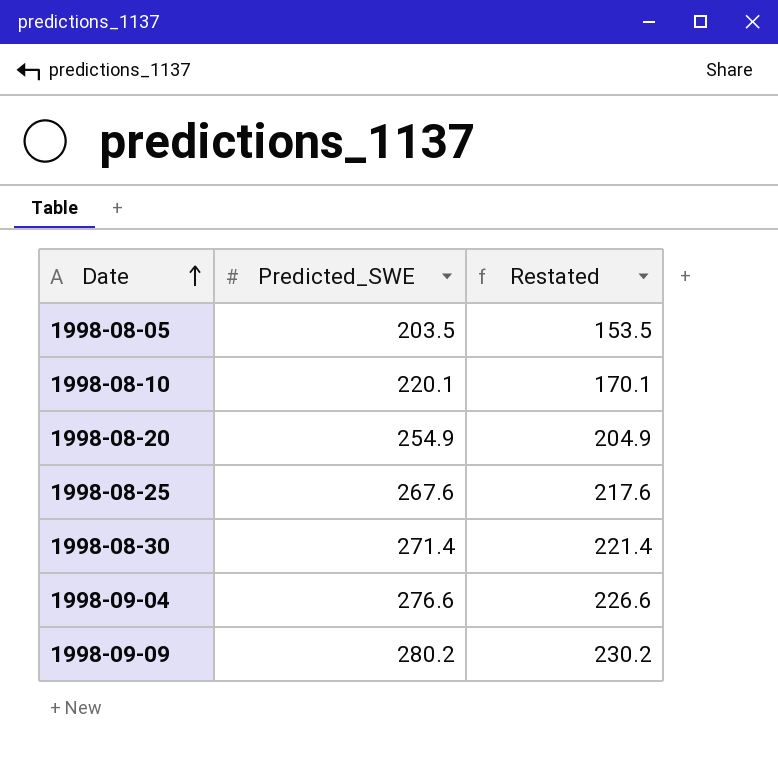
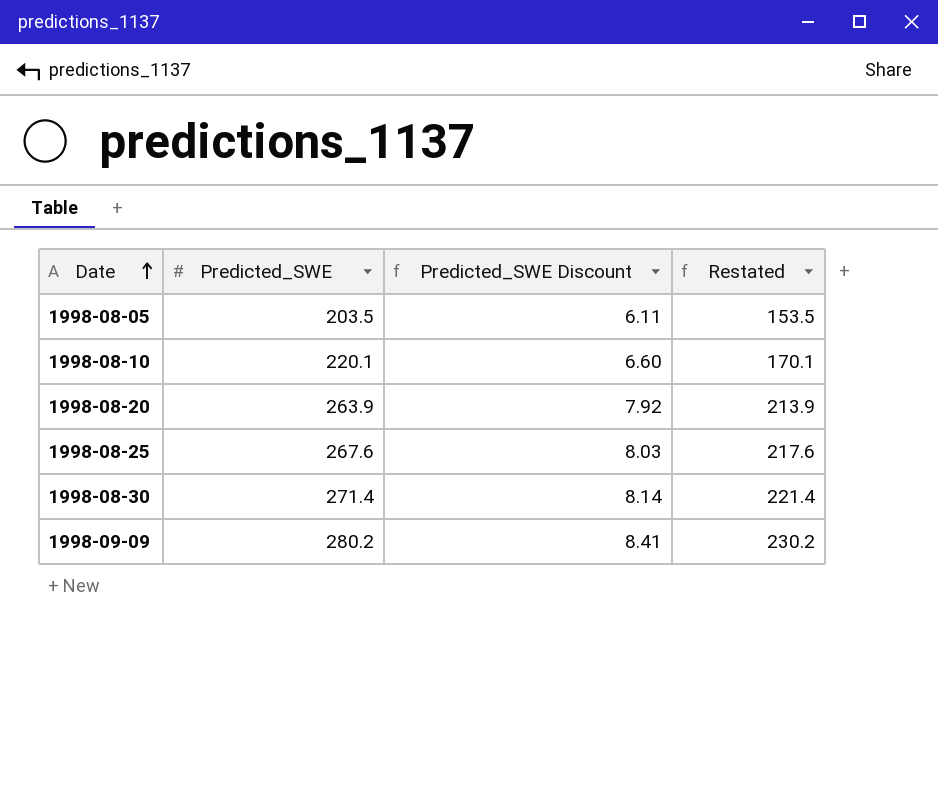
column Predicted_SWE Discount | formula: none -> [Predicted_SWE] * 0.03
row 1998-09-04: 276.6 | 226.6 -> none
1998-08-20 | Predicted_SWE: 254.9 -> 263.9
1998-08-20 | Restated: 204.9 -> 213.9

